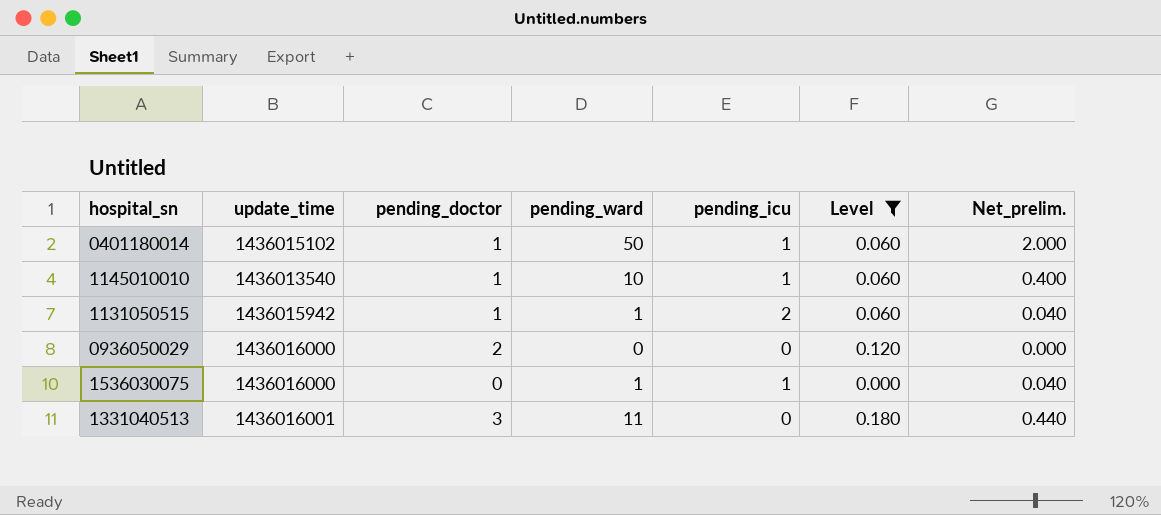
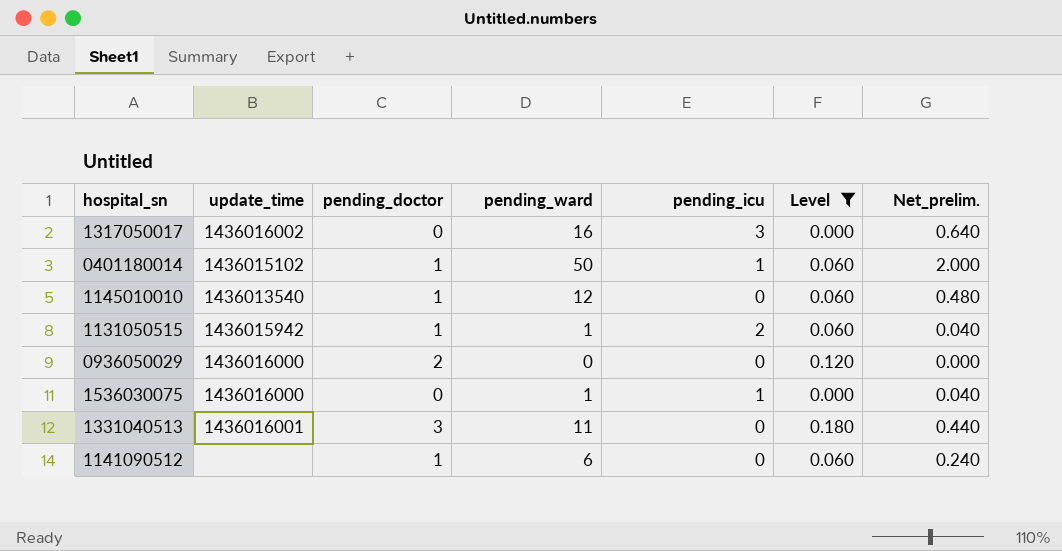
row 1317050017: none -> 1436016002 | 0 | 16 | 3 | 0.000 | 0.640
1145010010 | pending_ward: 10 -> 12
1145010010 | pending_icu: 1 -> 0
1145010010 | Net_prelim.: 0.400 -> 0.480
row 1141090512: none -> none | 1 | 6 | 0 | 0.060 | 0.240

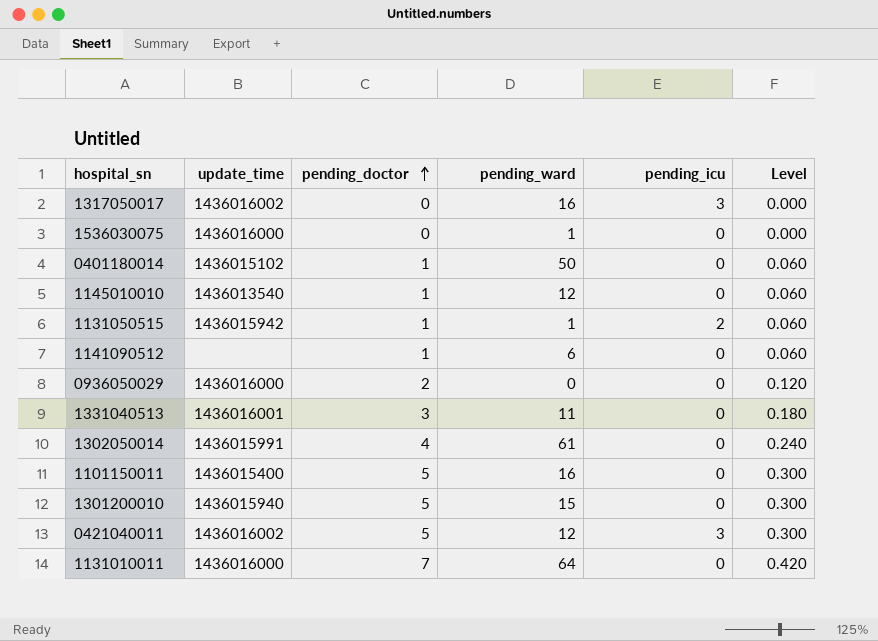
filter: Level <= 0.180 -> none
row order: none -> pending_doctor ascending
column Net_prelim. | formula: [pending_ward] * 0.04 -> none
1536030075 | pending_icu: 1 -> 0
0401180014 | pending_icu: 1 -> 0

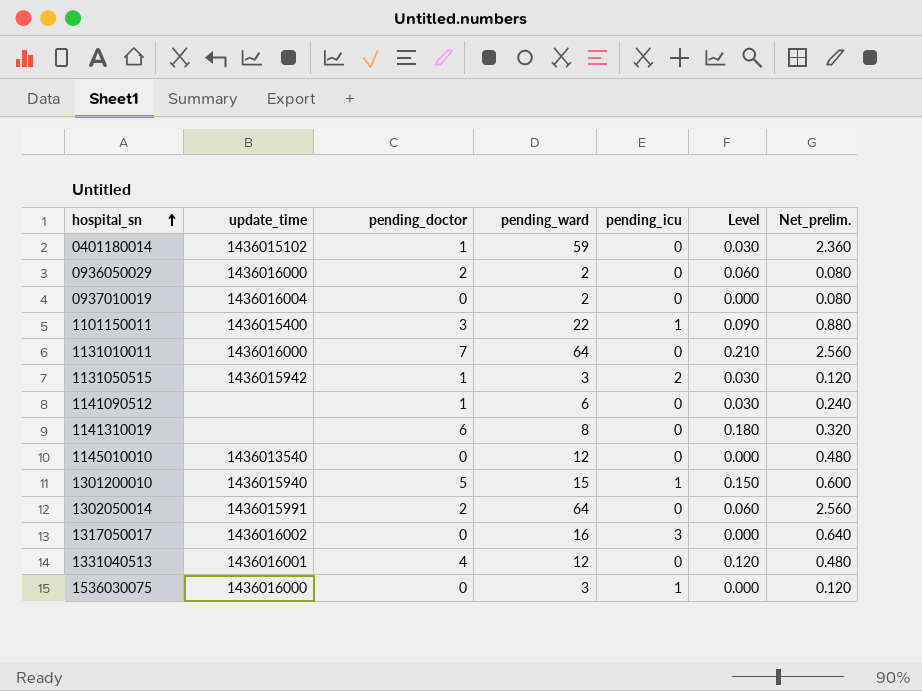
row order: pending_doctor ascending -> hospital_sn ascending
column Level | formula: [pending_doctor] * 0.06 -> [pending_doctor] * 0.03
column Net_prelim. | formula: none -> [pending_ward] * 0.04
row 0421040011: 1436016002 | 5 | 12 | 3 | 0.300 -> none
0401180014 | pending_ward: 50 -> 59
0936050029 | pending_ward: 0 -> 2
row 0937010019: none -> 1436016004 | 0 | 2 | 0 | 0.000 | 0.080
1101150011 | pending_doctor: 5 -> 3
1101150011 | pending_ward: 16 -> 22
1101150011 | pending_icu: 0 -> 1
1131050515 | pending_ward: 1 -> 3
row 1141310019: none -> none | 6 | 8 | 0 | 0.180 | 0.320
1145010010 | pending_doctor: 1 -> 0
1301200010 | pending_icu: 0 -> 1
1302050014 | pending_doctor: 4 -> 2
1302050014 | pending_ward: 61 -> 64
1331040513 | pending_doctor: 3 -> 4
1331040513 | pending_ward: 11 -> 12
1536030075 | pending_ward: 1 -> 3
1536030075 | pending_icu: 0 -> 1

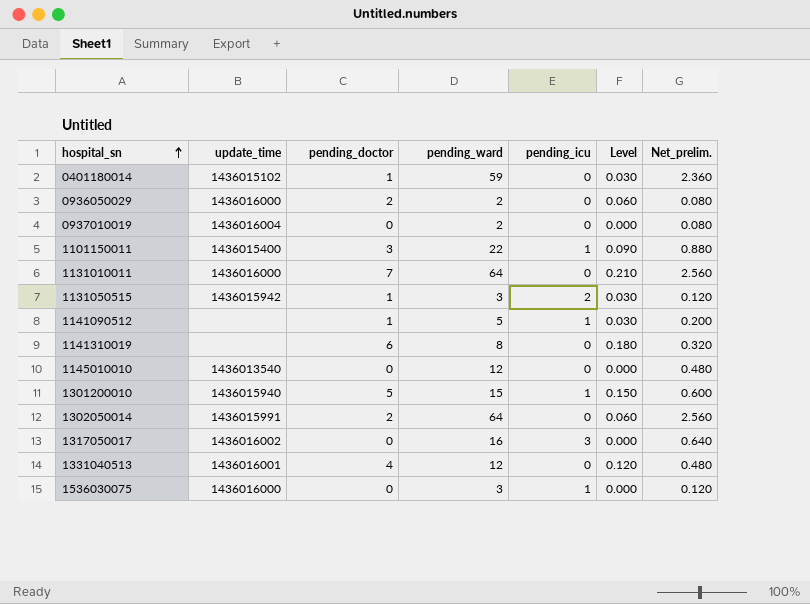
1141090512 | pending_ward: 6 -> 5
1141090512 | pending_icu: 0 -> 1
1141090512 | Net_prelim.: 0.240 -> 0.200

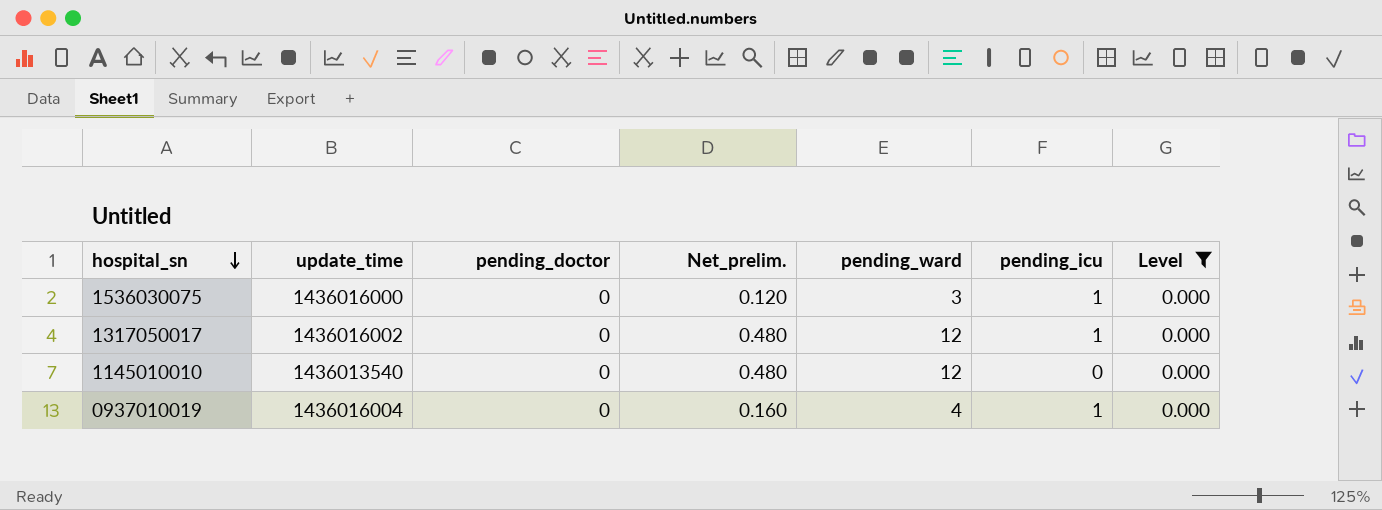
filter: none -> Level = 0.000
row order: hospital_sn ascending -> hospital_sn descending
column Net_prelim. | position: 7 -> 4
1317050017 | Net_prelim.: 0.640 -> 0.480
1317050017 | pending_ward: 16 -> 12
1317050017 | pending_icu: 3 -> 1
0937010019 | Net_prelim.: 0.080 -> 0.160
0937010019 | pending_ward: 2 -> 4
0937010019 | pending_icu: 0 -> 1

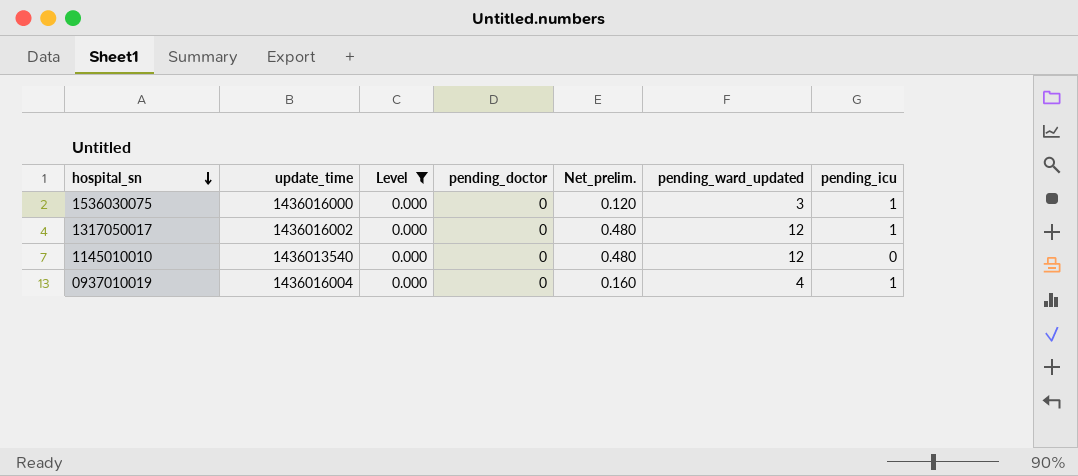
column Level | position: 7 -> 3
column name: pending_ward -> pending_ward_updated

